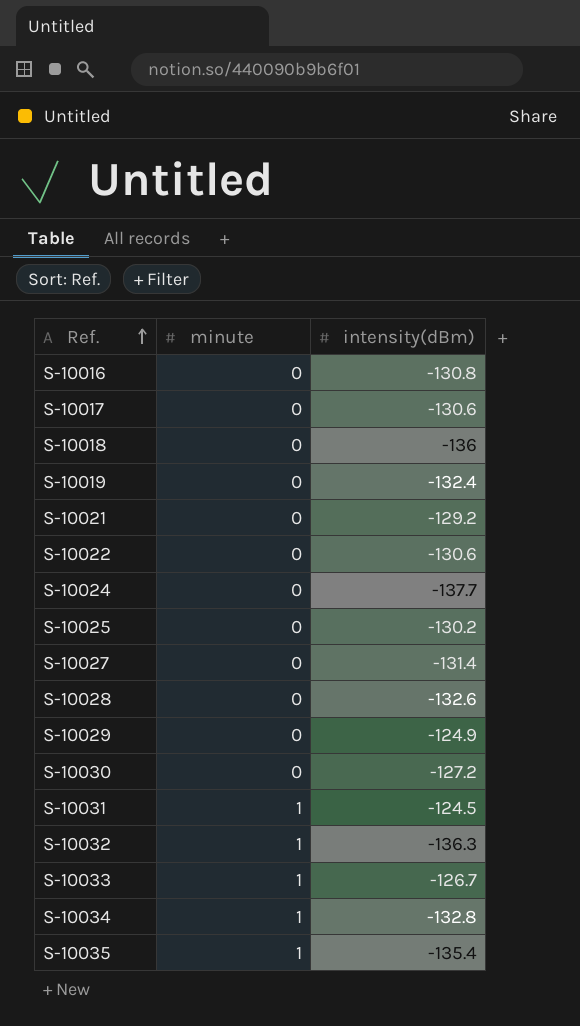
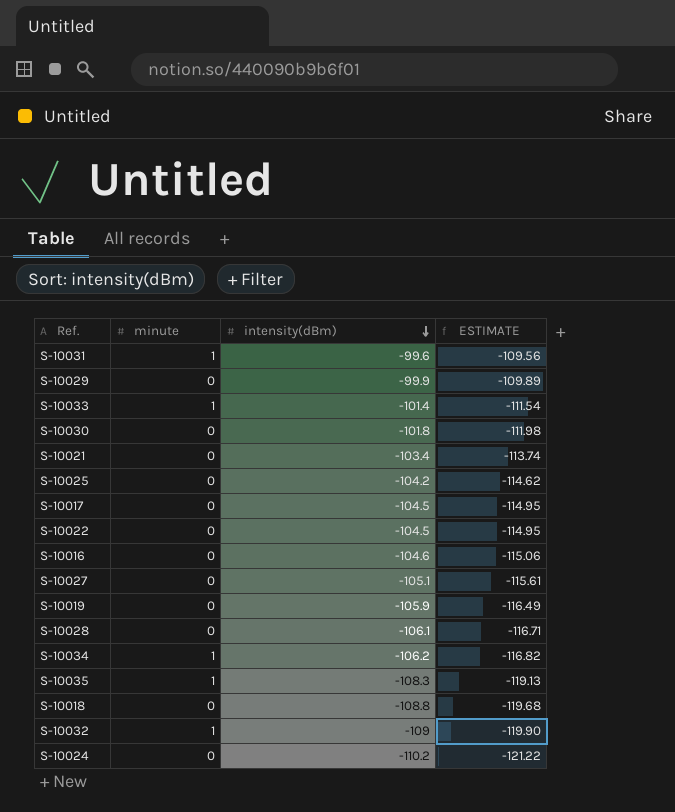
row order: Ref. ascending -> intensity(dBm) descending
column ESTIMATE | formula: none -> [intensity(dBm)] * 1.1
S-10031 | intensity(dBm): -124.5 -> -99.6
S-10029 | intensity(dBm): -124.9 -> -99.9
S-10033 | intensity(dBm): -126.7 -> -101.4
S-10030 | intensity(dBm): -127.2 -> -101.8
S-10021 | intensity(dBm): -129.2 -> -103.4
S-10025 | intensity(dBm): -130.2 -> -104.2
S-10017 | intensity(dBm): -130.6 -> -104.5
S-10022 | intensity(dBm): -130.6 -> -104.5
S-10016 | intensity(dBm): -130.8 -> -104.6
S-10027 | intensity(dBm): -131.4 -> -105.1
S-10019 | intensity(dBm): -132.4 -> -105.9
S-10028 | intensity(dBm): -132.6 -> -106.1
S-10034 | intensity(dBm): -132.8 -> -106.2
S-10035 | intensity(dBm): -135.4 -> -108.3
S-10018 | intensity(dBm): -136 -> -108.8
S-10032 | intensity(dBm): -136.3 -> -109
S-10024 | intensity(dBm): -137.7 -> -110.2

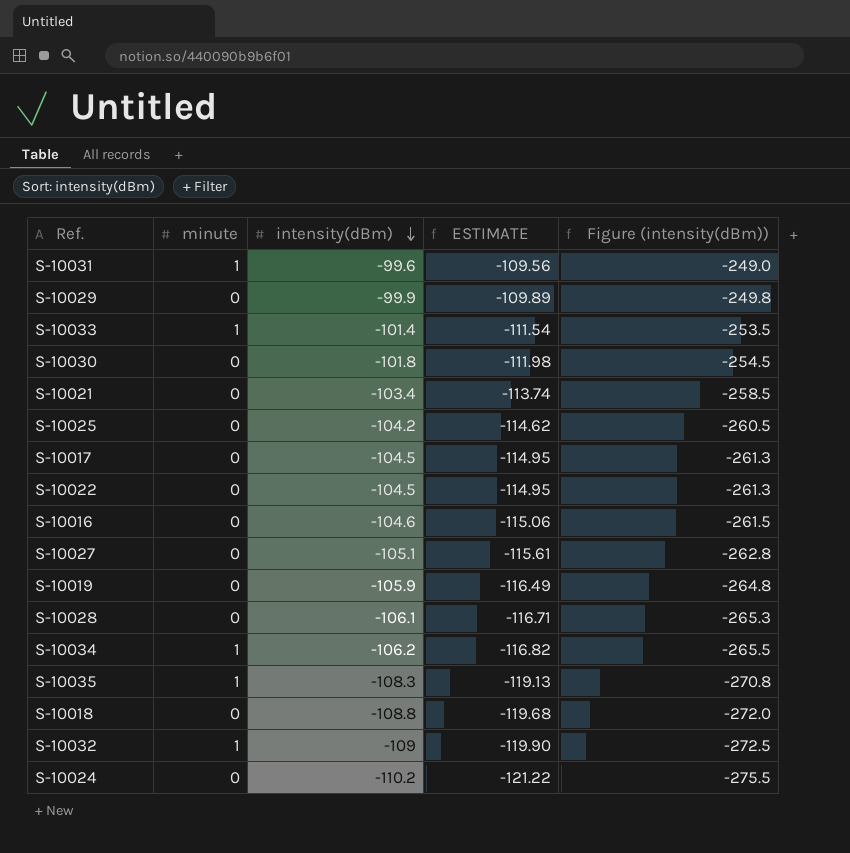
column Figure (intensity(dBm)) | formula: none -> [intensity(dBm)] * 2.5

